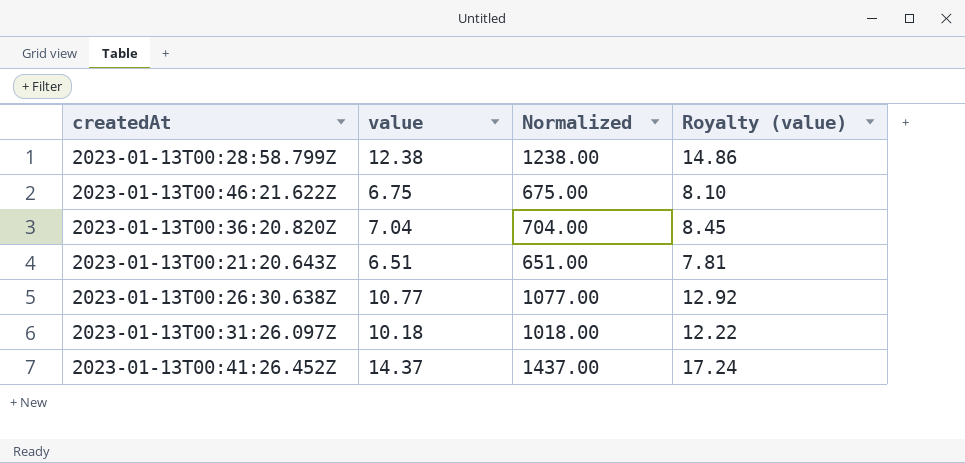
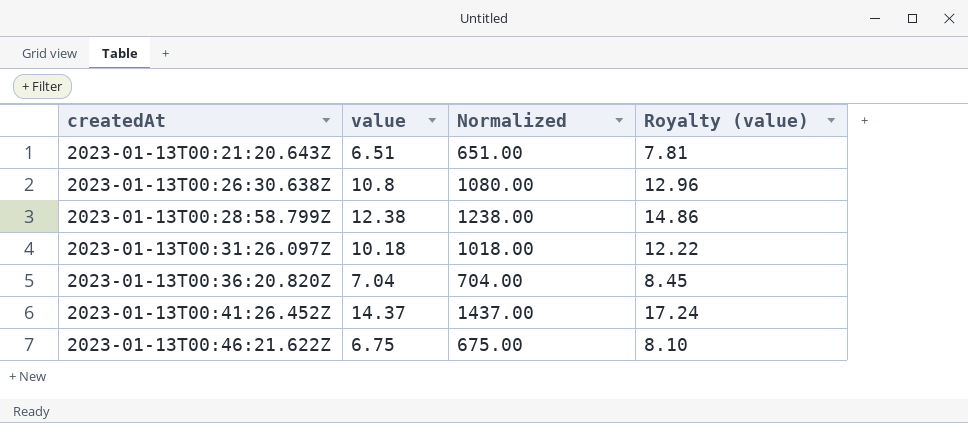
row order: none -> createdAt ascending
2023-01-13T00:26:30.638Z | value: 10.77 -> 10.8
2023-01-13T00:26:30.638Z | Normalized: 1077.00 -> 1080.00
2023-01-13T00:26:30.638Z | Royalty (value): 12.92 -> 12.96

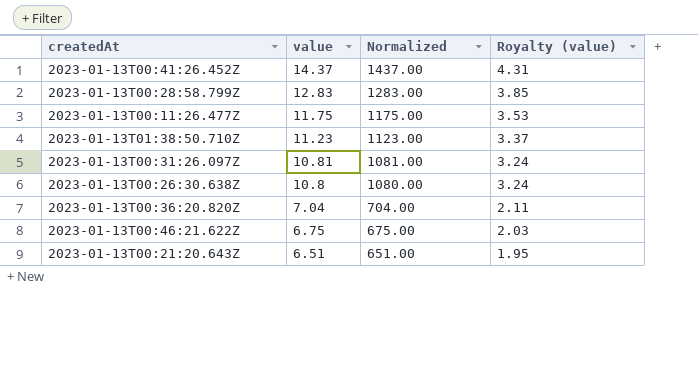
row order: createdAt ascending -> value descending
column Royalty (value) | formula: [value] * 1.2 -> [value] * 0.3
2023-01-13T00:28:58.799Z | value: 12.38 -> 12.83
2023-01-13T00:28:58.799Z | Normalized: 1238.00 -> 1283.00
row 2023-01-13T00:11:26.477Z: none -> 11.75 | 1175.00 | 3.53
row 2023-01-13T01:38:50.710Z: none -> 11.23 | 1123.00 | 3.37
2023-01-13T00:31:26.097Z | value: 10.18 -> 10.81
2023-01-13T00:31:26.097Z | Normalized: 1018.00 -> 1081.00

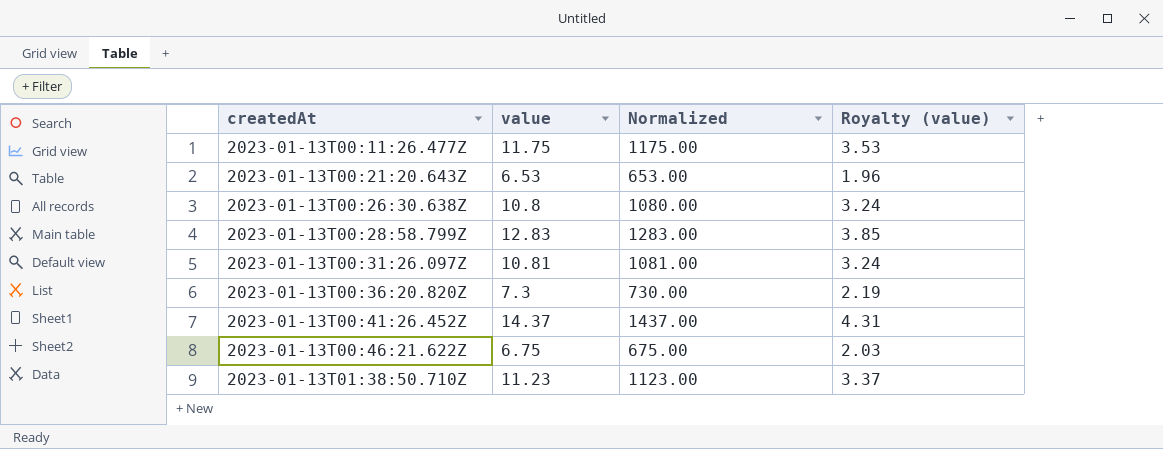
row order: value descending -> createdAt ascending
2023-01-13T00:21:20.643Z | value: 6.51 -> 6.53
2023-01-13T00:21:20.643Z | Normalized: 651.00 -> 653.00
2023-01-13T00:21:20.643Z | Royalty (value): 1.95 -> 1.96
2023-01-13T00:36:20.820Z | value: 7.04 -> 7.3
2023-01-13T00:36:20.820Z | Normalized: 704.00 -> 730.00
2023-01-13T00:36:20.820Z | Royalty (value): 2.11 -> 2.19

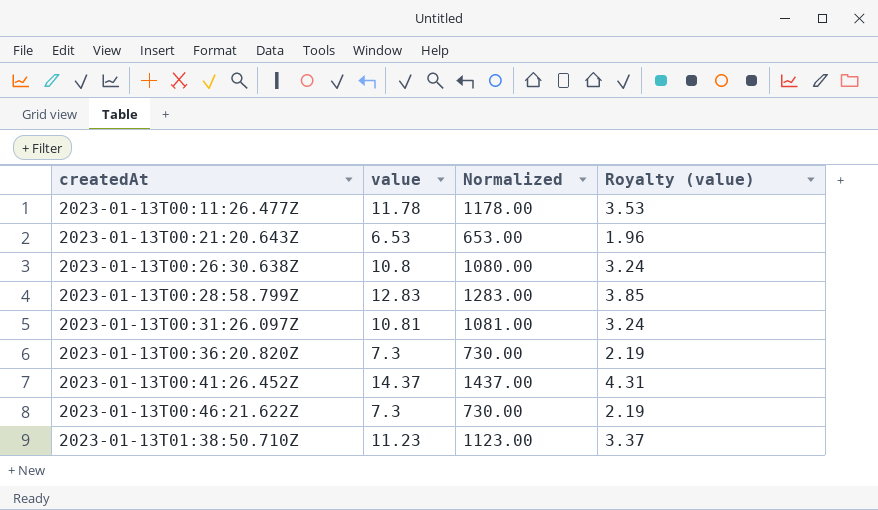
2023-01-13T00:11:26.477Z | value: 11.75 -> 11.78
2023-01-13T00:11:26.477Z | Normalized: 1175.00 -> 1178.00
2023-01-13T00:46:21.622Z | value: 6.75 -> 7.3
2023-01-13T00:46:21.622Z | Normalized: 675.00 -> 730.00
2023-01-13T00:46:21.622Z | Royalty (value): 2.03 -> 2.19

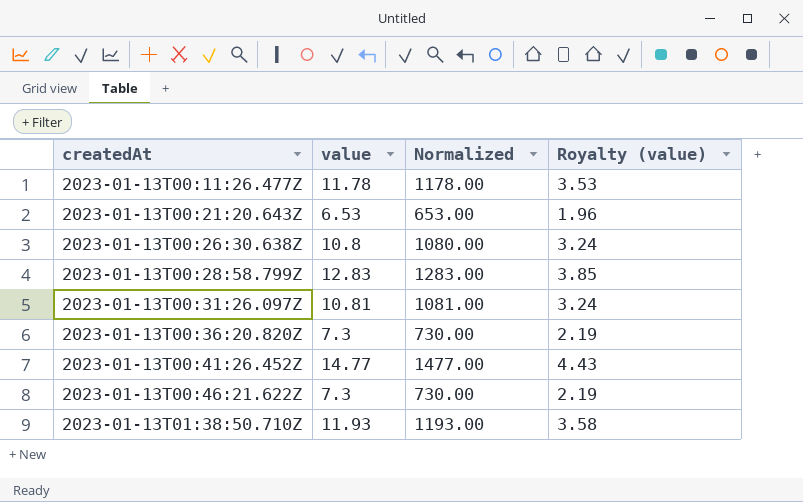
2023-01-13T00:41:26.452Z | value: 14.37 -> 14.77
2023-01-13T00:41:26.452Z | Normalized: 1437.00 -> 1477.00
2023-01-13T00:41:26.452Z | Royalty (value): 4.31 -> 4.43
2023-01-13T01:38:50.710Z | value: 11.23 -> 11.93
2023-01-13T01:38:50.710Z | Normalized: 1123.00 -> 1193.00
2023-01-13T01:38:50.710Z | Royalty (value): 3.37 -> 3.58

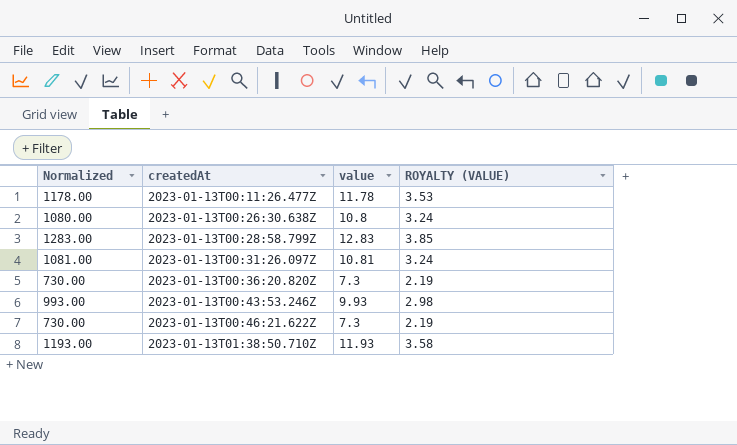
column Normalized | position: 3 -> 1
column name: Royalty (value) -> ROYALTY (VALUE)
row 2023-01-13T00:21:20.643Z: 6.53 | 653.00 | 1.96 -> none
row 2023-01-13T00:41:26.452Z: 14.77 | 1477.00 | 4.43 -> none
row 2023-01-13T00:43:53.246Z: none -> 993.00 | 9.93 | 2.98

